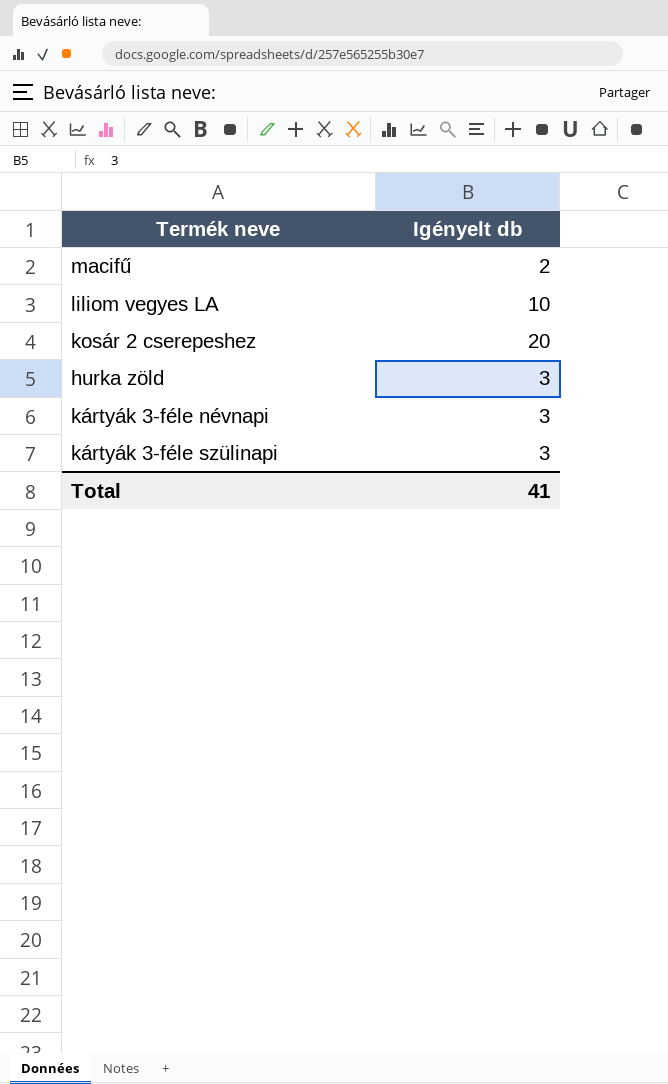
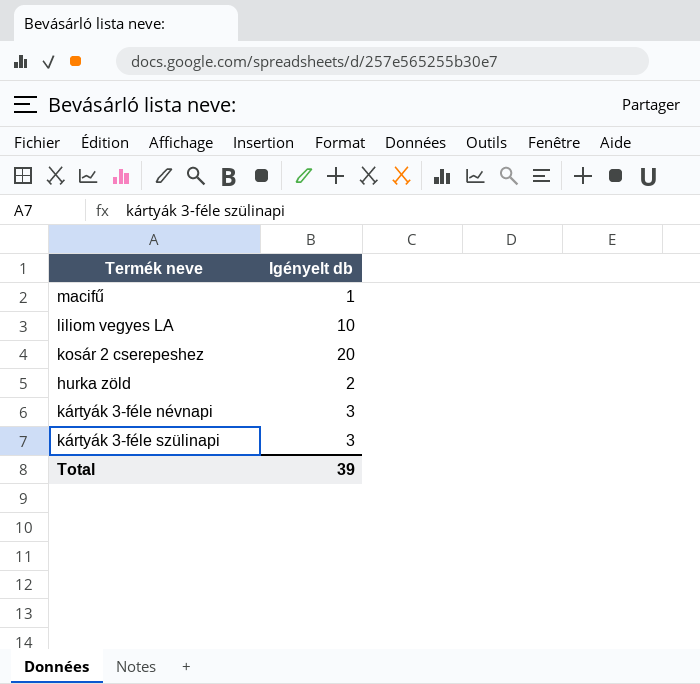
macifű | Igényelt db: 2 -> 1
hurka zöld | Igényelt db: 3 -> 2
Total | Igényelt db: 41 -> 39

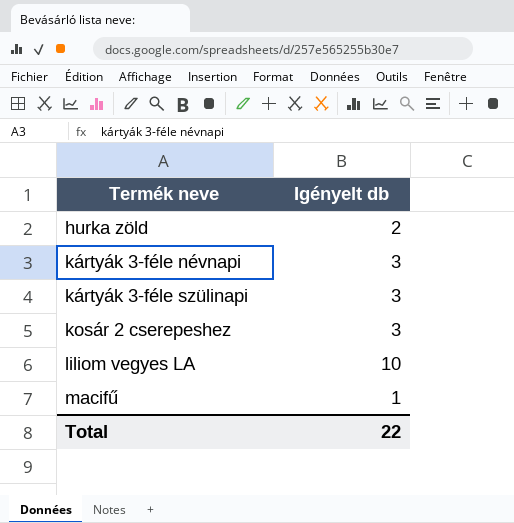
row order: none -> Termék neve ascending
kosár 2 cserepeshez | Igényelt db: 20 -> 3
Total | Igényelt db: 39 -> 22

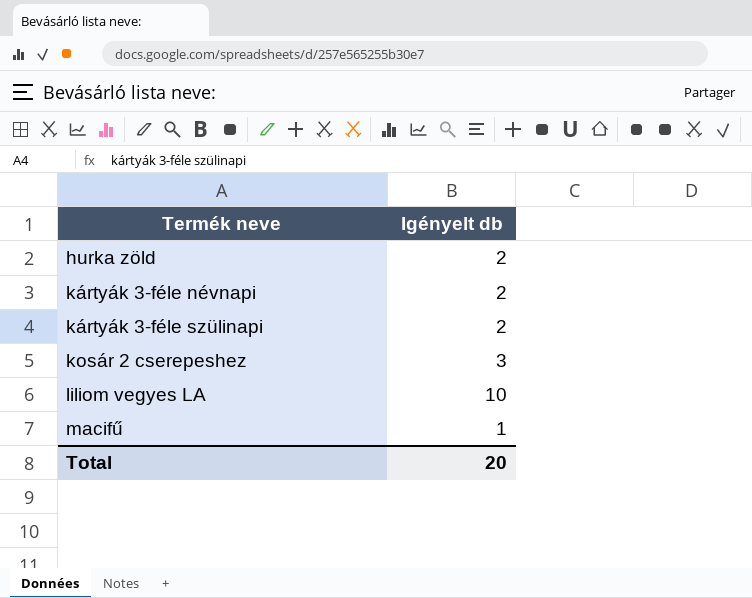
kártyák 3-féle névnapi | Igényelt db: 3 -> 2
kártyák 3-féle szülinapi | Igényelt db: 3 -> 2
Total | Igényelt db: 22 -> 20

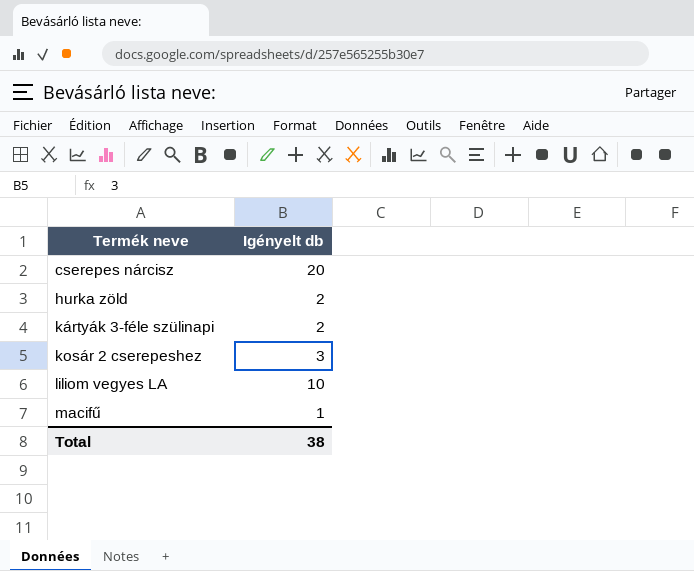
row kártyák 3-féle névnapi: 2 -> none
row cserepes nárcisz: none -> 20
Total | Igényelt db: 20 -> 38

